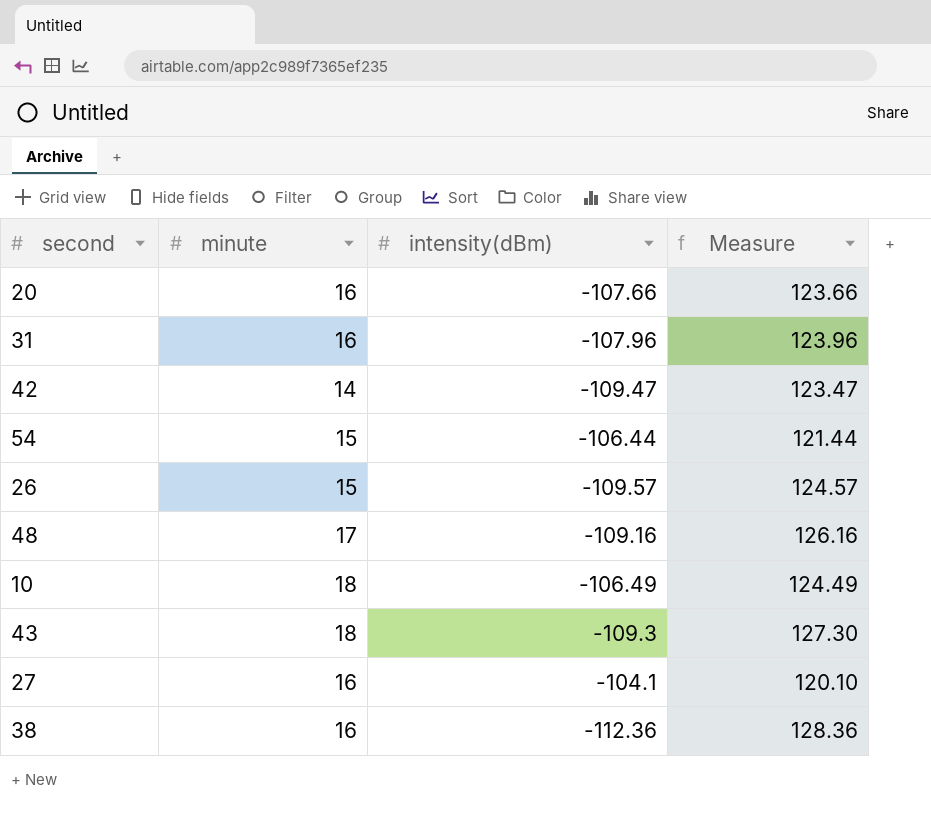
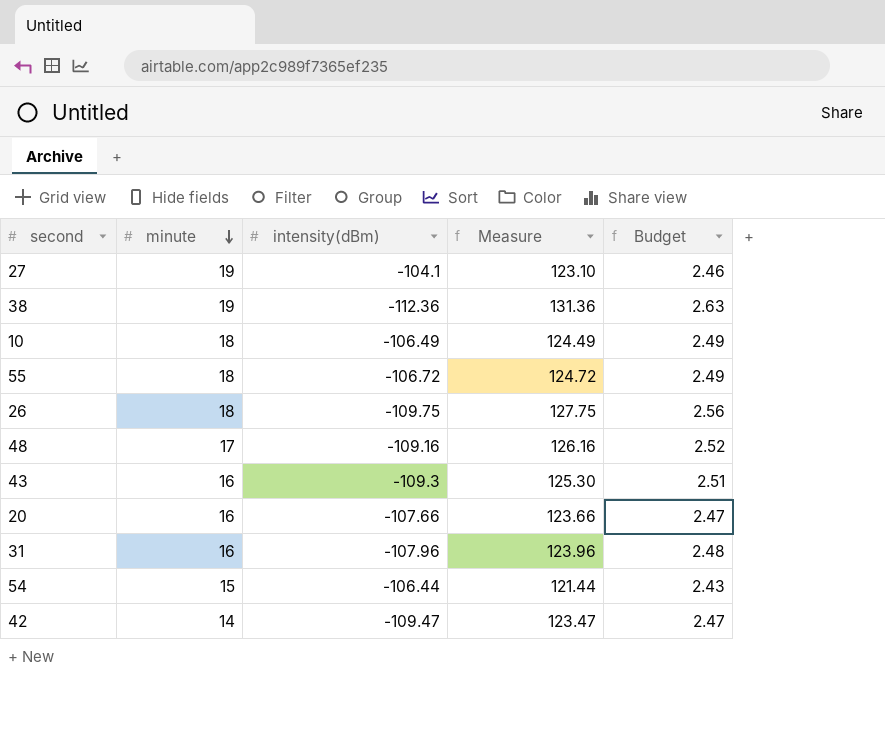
row order: none -> minute descending
column Budget | formula: none -> [Measure] * 0.02
27 | minute: 16 -> 19
27 | Measure: 120.10 -> 123.10
38 | minute: 16 -> 19
38 | Measure: 128.36 -> 131.36
row 55: none -> 18 | -106.72 | 124.72 | 2.49
26 | minute: 15 -> 18
26 | intensity(dBm): -109.57 -> -109.75
26 | Measure: 124.57 -> 127.75
43 | minute: 18 -> 16
43 | Measure: 127.30 -> 125.30

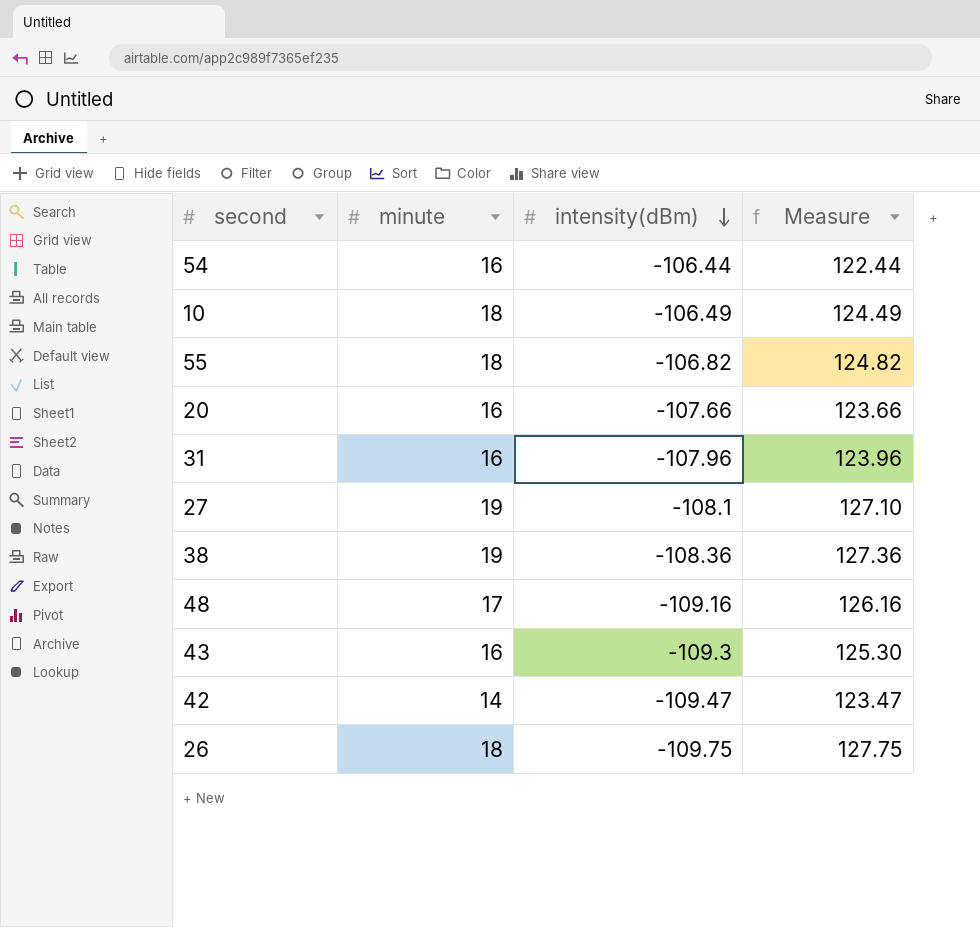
row order: minute descending -> intensity(dBm) descending
column Budget | formula: [Measure] * 0.02 -> none
54 | minute: 15 -> 16
54 | Measure: 121.44 -> 122.44
55 | intensity(dBm): -106.72 -> -106.82
55 | Measure: 124.72 -> 124.82
27 | intensity(dBm): -104.1 -> -108.1
27 | Measure: 123.10 -> 127.10
38 | intensity(dBm): -112.36 -> -108.36
38 | Measure: 131.36 -> 127.36

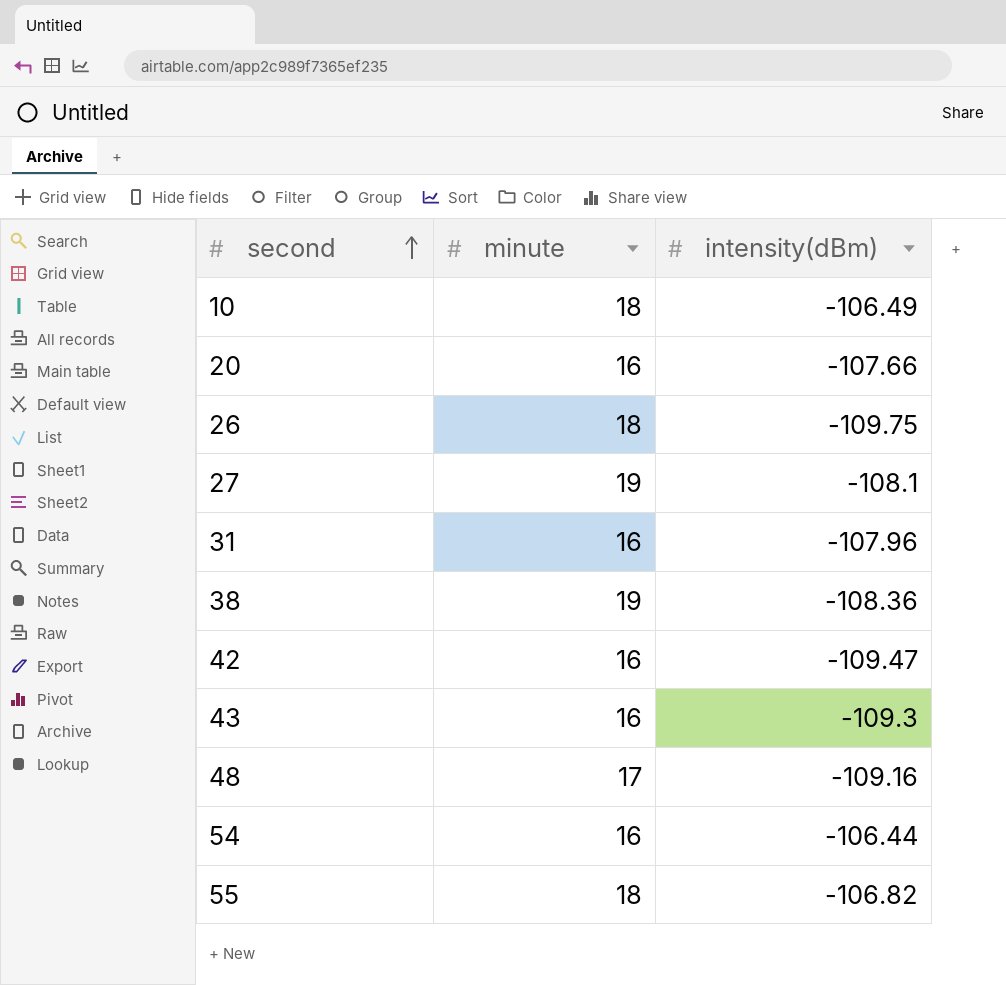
row order: intensity(dBm) descending -> second ascending
column Measure | formula: [minute] - [intensity(dBm)] -> none
42 | minute: 14 -> 16

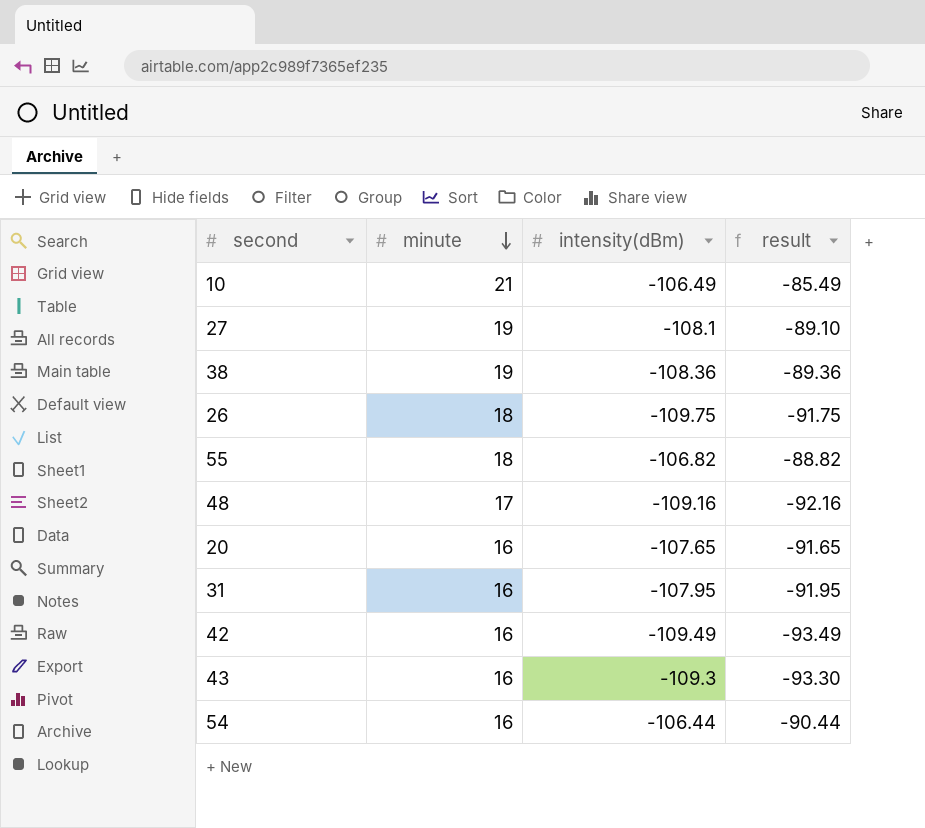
row order: second ascending -> minute descending
column result | formula: none -> [minute] + [intensity(dBm)]
10 | minute: 18 -> 21
20 | intensity(dBm): -107.66 -> -107.65
31 | intensity(dBm): -107.96 -> -107.95
42 | intensity(dBm): -109.47 -> -109.49

